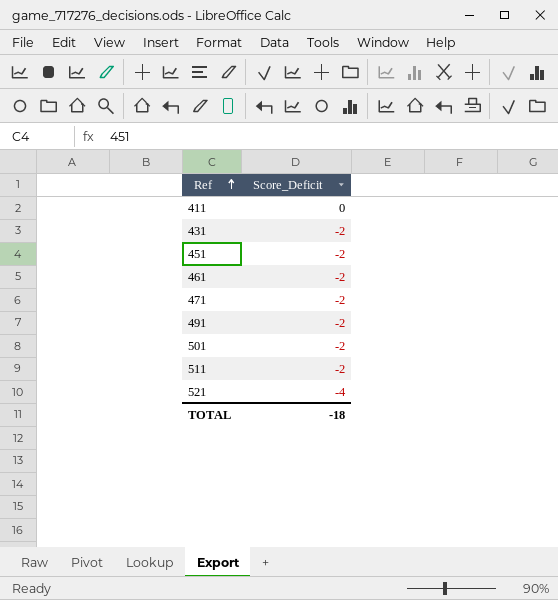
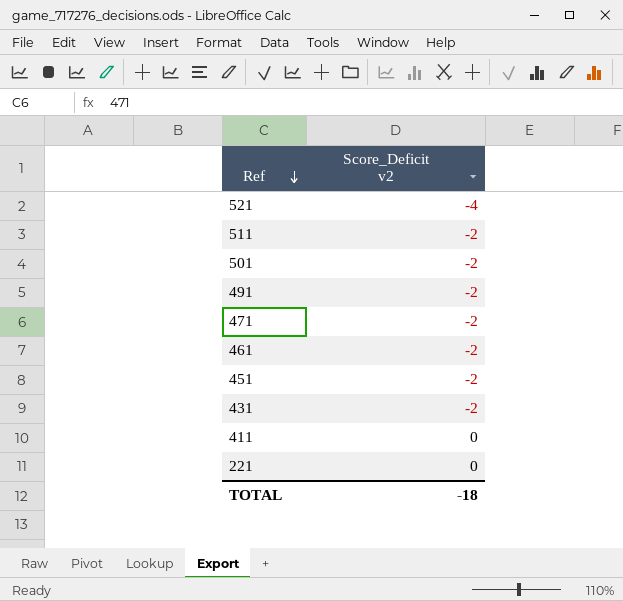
row order: Ref ascending -> Ref descending
column name: Score_Deficit -> Score_Deficit v2
row 221: none -> 0

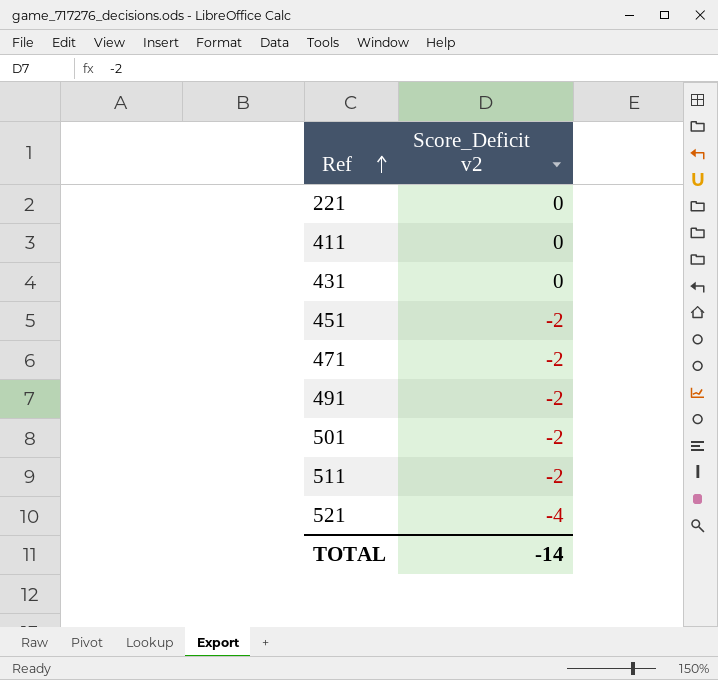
row order: Ref descending -> Ref ascending
row 461: -2 -> none
431 | Score_Deficit v2: -2 -> 0
TOTAL | Score_Deficit v2: -18 -> -14

